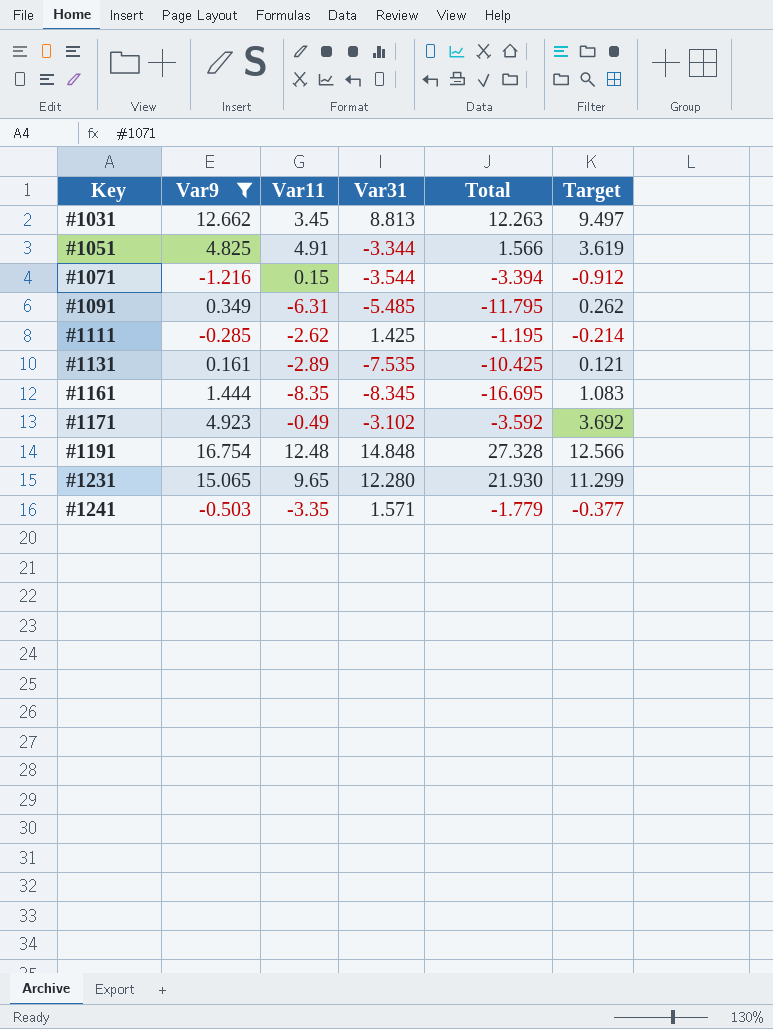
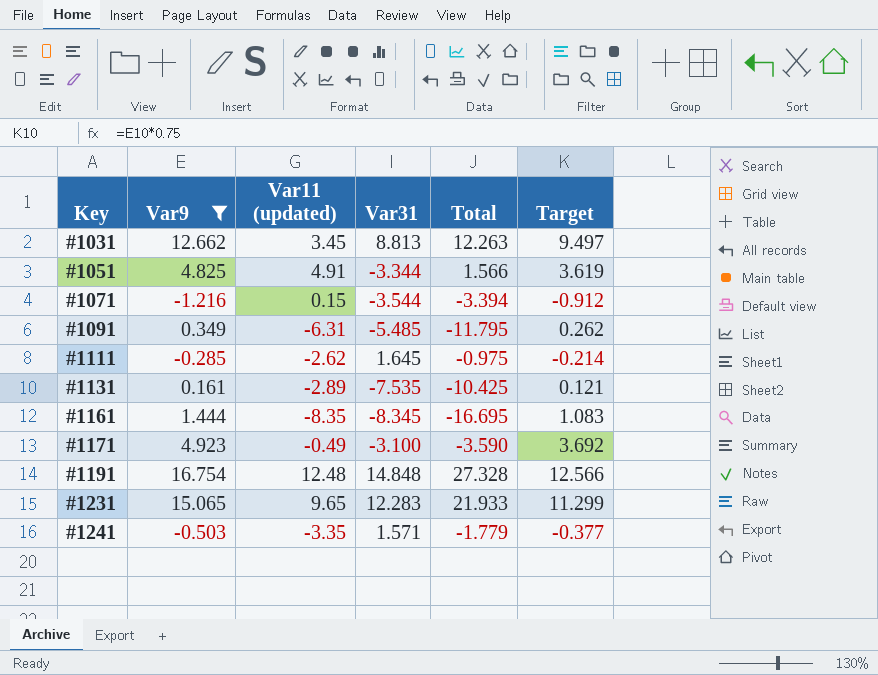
column name: Var11 -> Var11 (updated)
#1111 | Var31: 1.425 -> 1.645
#1111 | Total: -1.195 -> -0.975
#1171 | Var31: -3.102 -> -3.100
#1171 | Total: -3.592 -> -3.590
#1231 | Var31: 12.280 -> 12.283
#1231 | Total: 21.930 -> 21.933

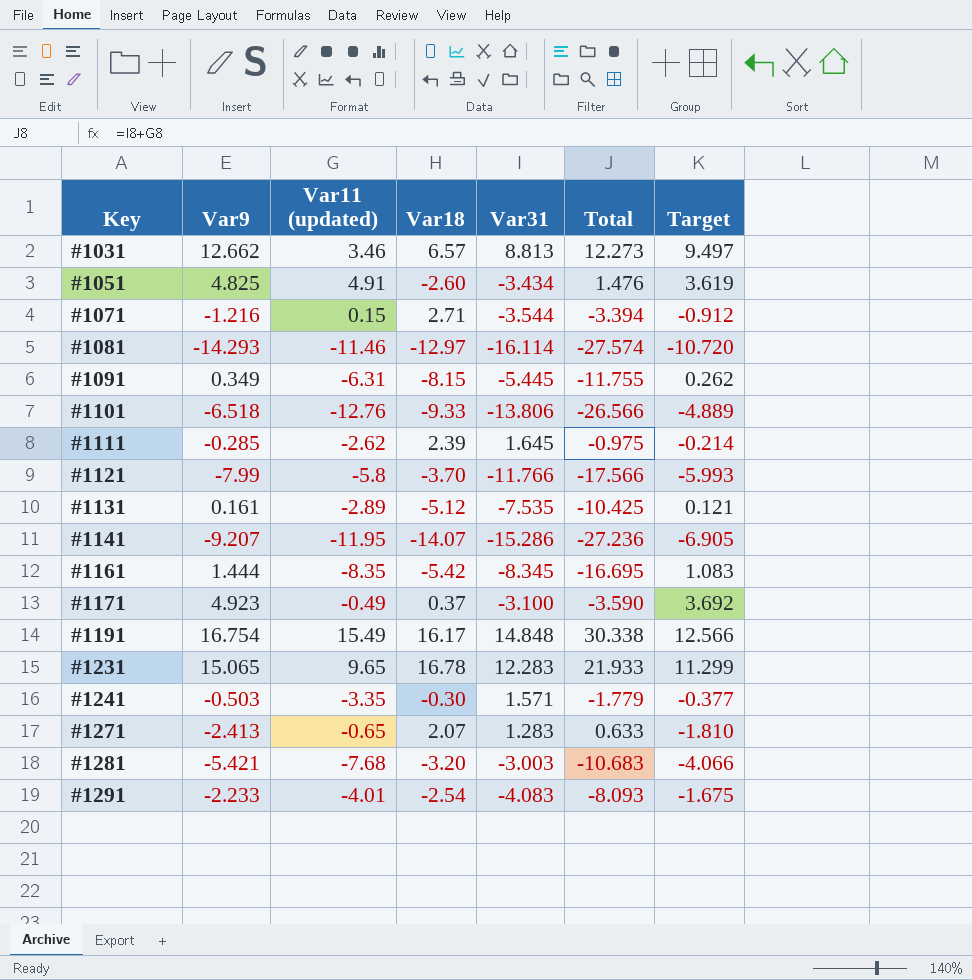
filter: Var9 >= -1.216 -> none
column Var18 | position: none -> 4
#1031 | Var11 (updated): 3.45 -> 3.46
#1031 | Total: 12.263 -> 12.273
#1051 | Var31: -3.344 -> -3.434
#1051 | Total: 1.566 -> 1.476
#1091 | Var31: -5.485 -> -5.445
#1091 | Total: -11.795 -> -11.755
#1191 | Var11 (updated): 12.48 -> 15.49
#1191 | Total: 27.328 -> 30.338

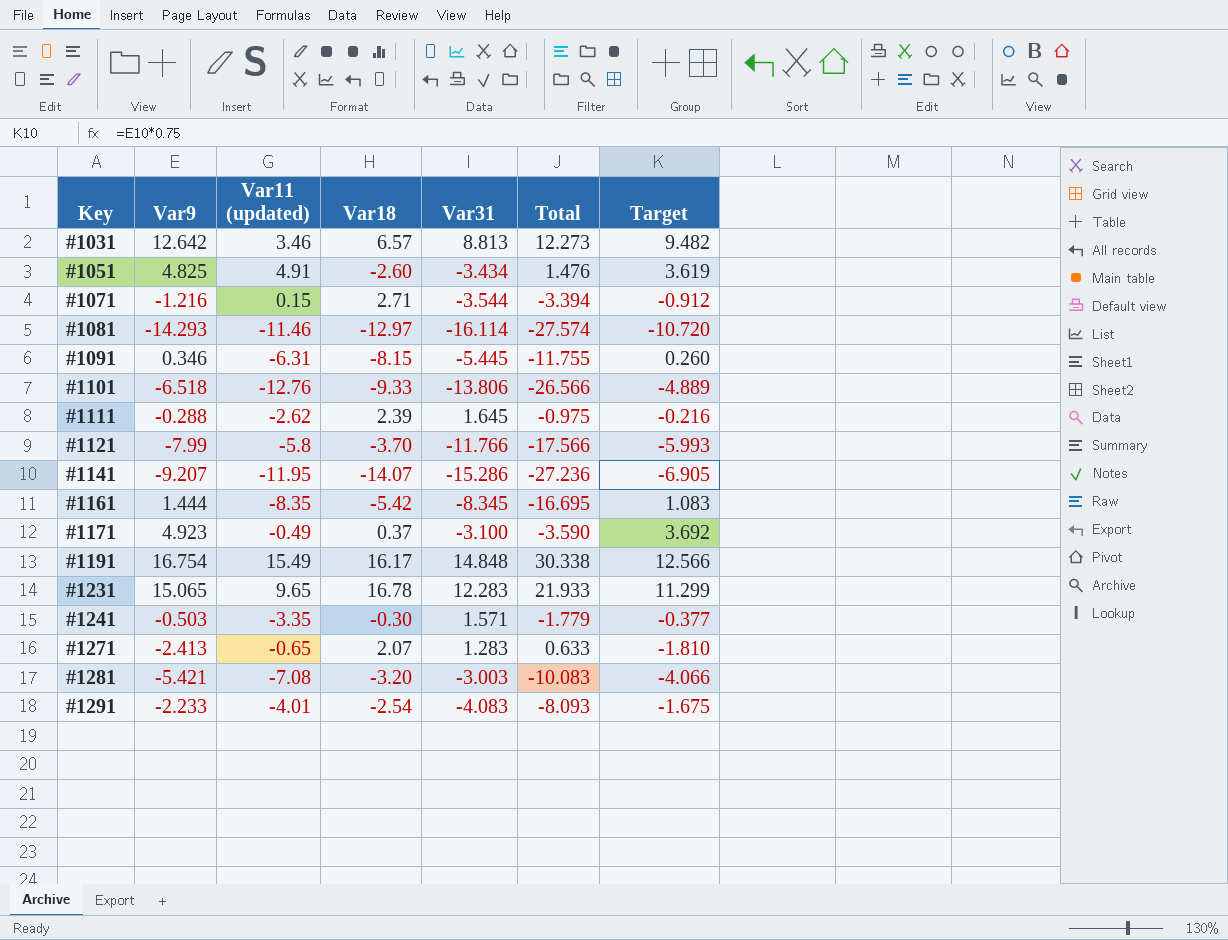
row #1131: 0.161 | -2.89 | -5.12 | -7.535 | -10.425 | 0.121 -> none
#1031 | Var9: 12.662 -> 12.642
#1031 | Target: 9.497 -> 9.482
#1091 | Var9: 0.349 -> 0.346
#1091 | Target: 0.262 -> 0.260
#1111 | Var9: -0.285 -> -0.288
#1111 | Target: -0.214 -> -0.216
#1281 | Var11 (updated): -7.68 -> -7.08
#1281 | Total: -10.683 -> -10.083

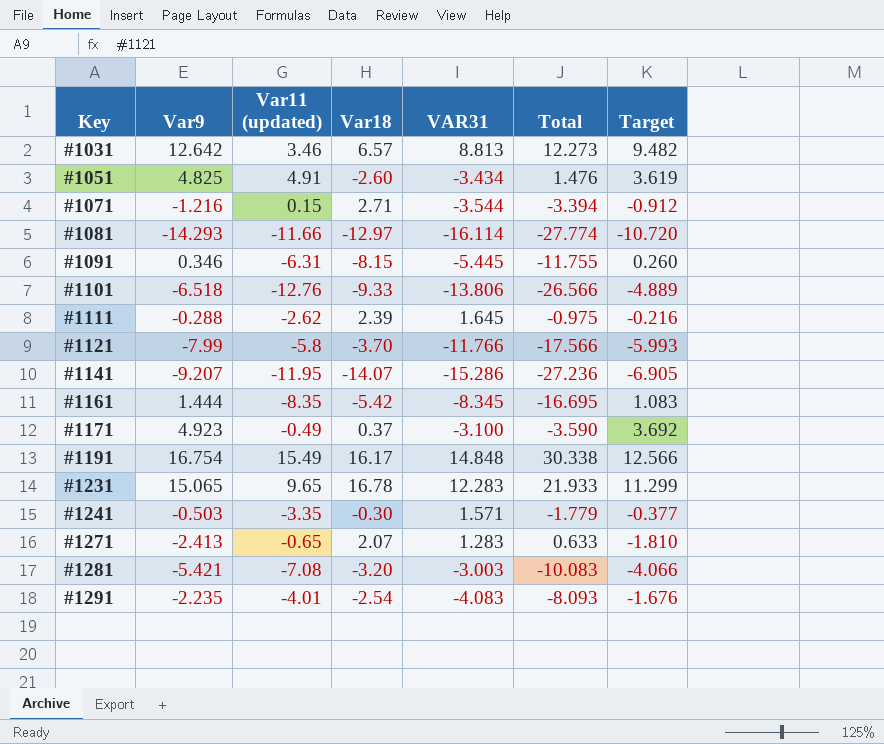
column name: Var31 -> VAR31
#1081 | Var11 (updated): -11.46 -> -11.66
#1081 | Total: -27.574 -> -27.774
#1291 | Var9: -2.233 -> -2.235
#1291 | Target: -1.675 -> -1.676

